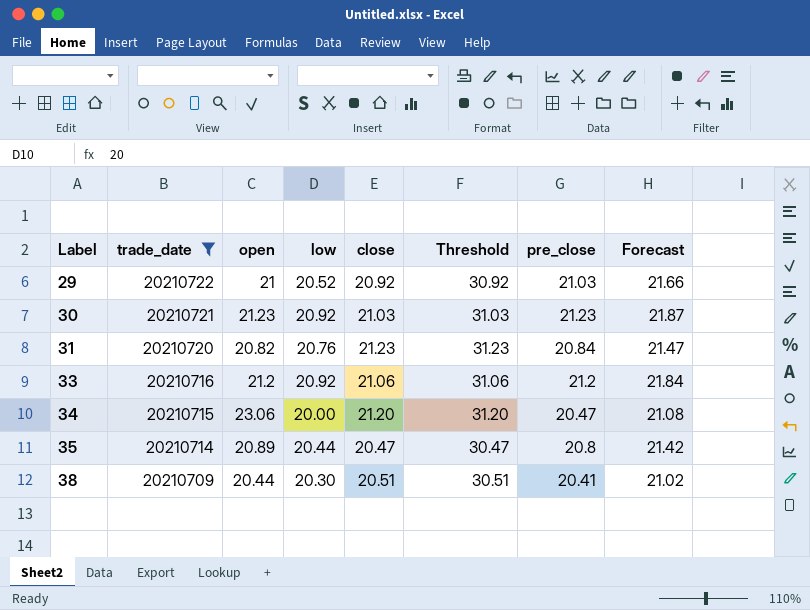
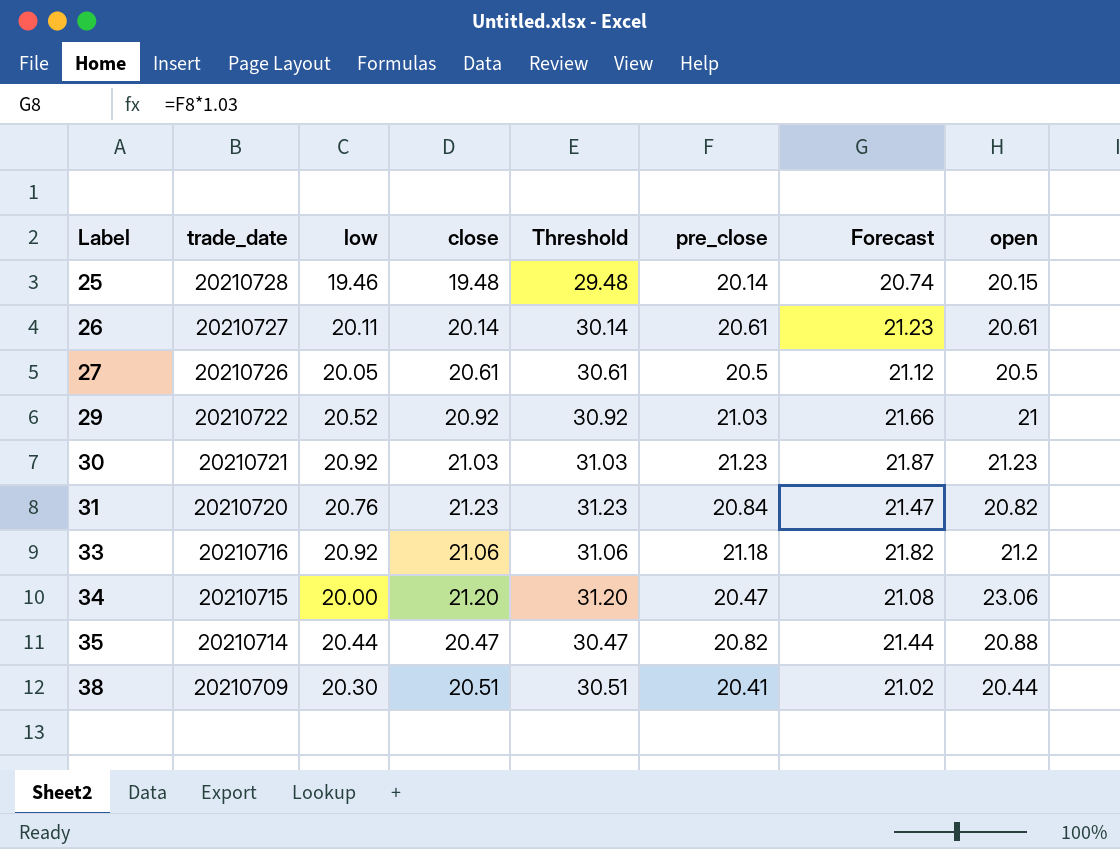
filter: trade_date <= 20210722 -> none
column open | position: 3 -> 8
33 | pre_close: 21.2 -> 21.18
33 | Forecast: 21.84 -> 21.82
35 | pre_close: 20.8 -> 20.82
35 | Forecast: 21.42 -> 21.44
35 | open: 20.89 -> 20.88

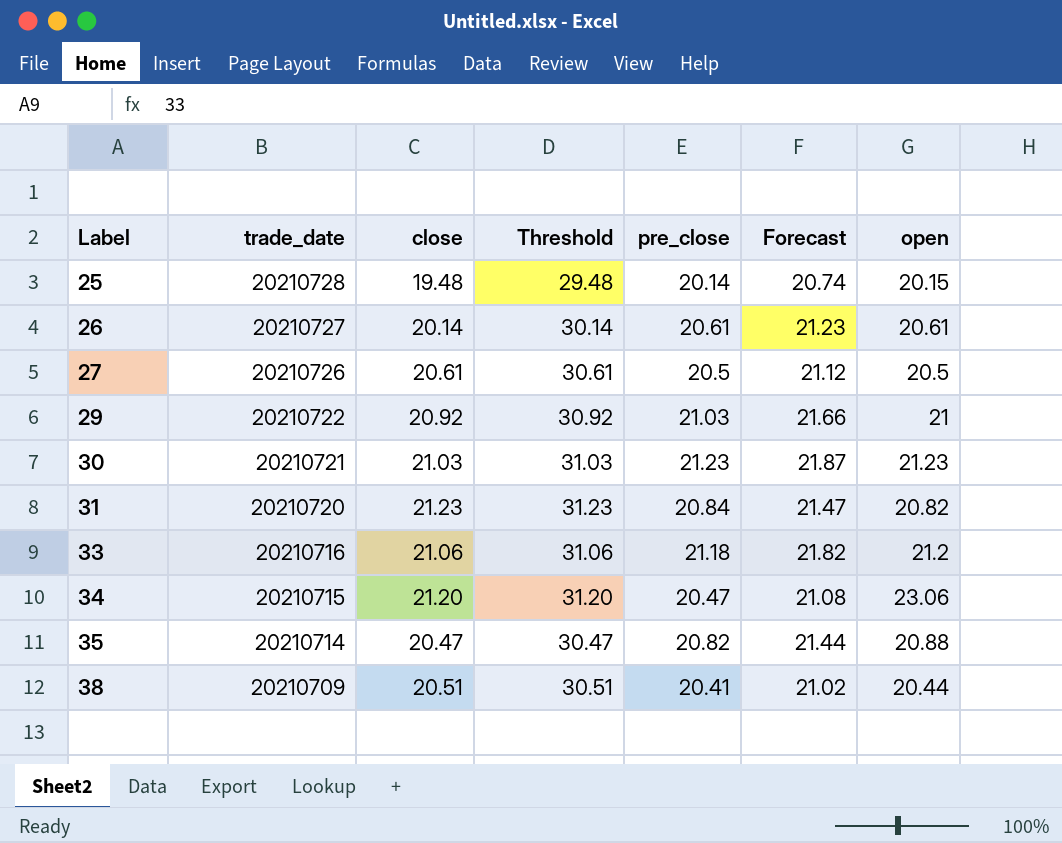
column low | position: 3 -> none

